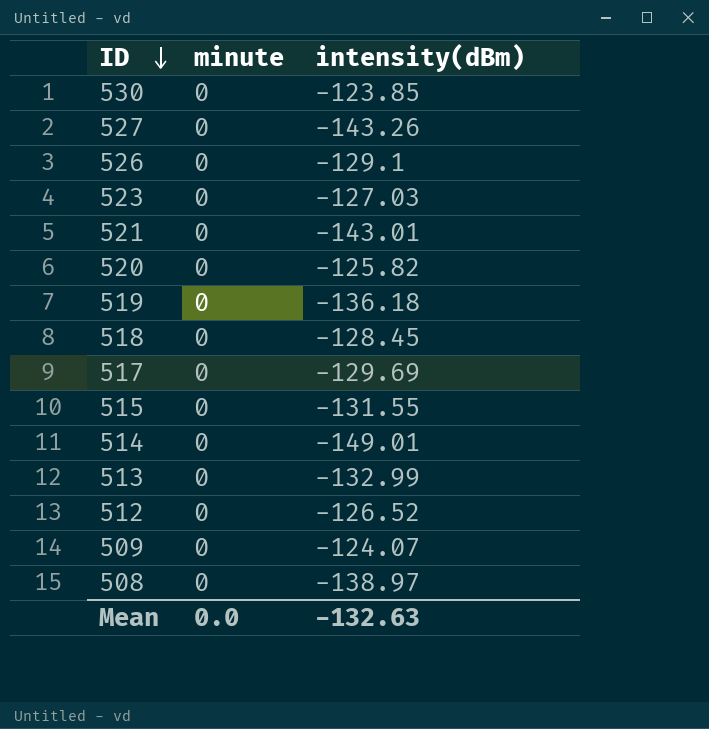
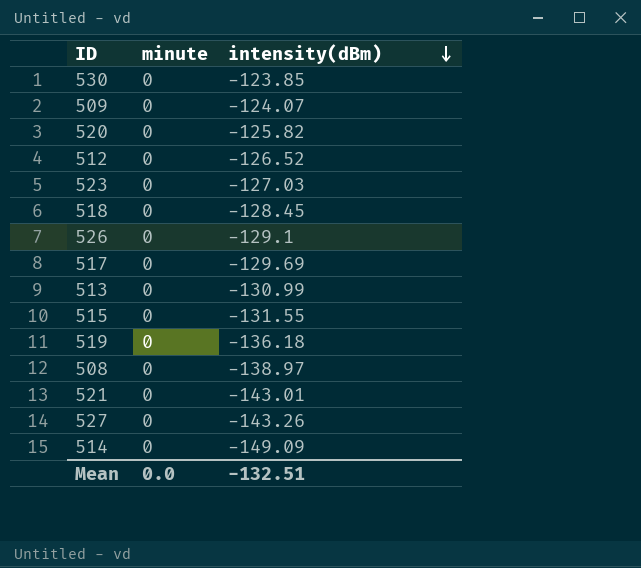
row order: ID descending -> intensity(dBm) descending
513 | intensity(dBm): -132.99 -> -130.99
514 | intensity(dBm): -149.01 -> -149.09
Mean | intensity(dBm): -132.63 -> -132.51

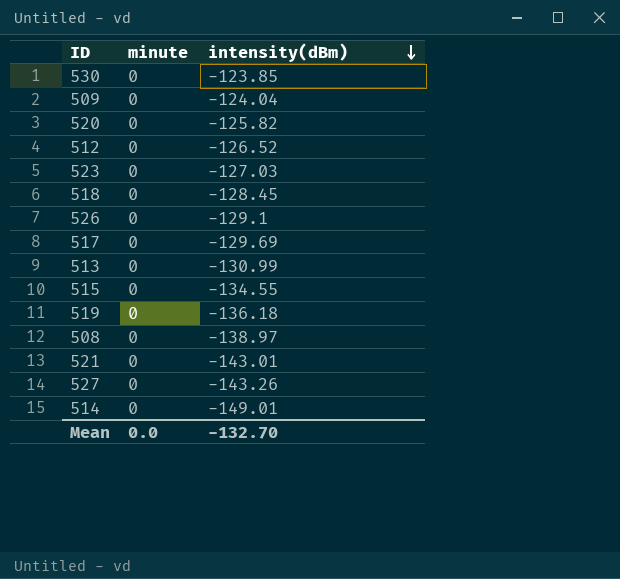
509 | intensity(dBm): -124.07 -> -124.04
515 | intensity(dBm): -131.55 -> -134.55
514 | intensity(dBm): -149.09 -> -149.01
Mean | intensity(dBm): -132.51 -> -132.70

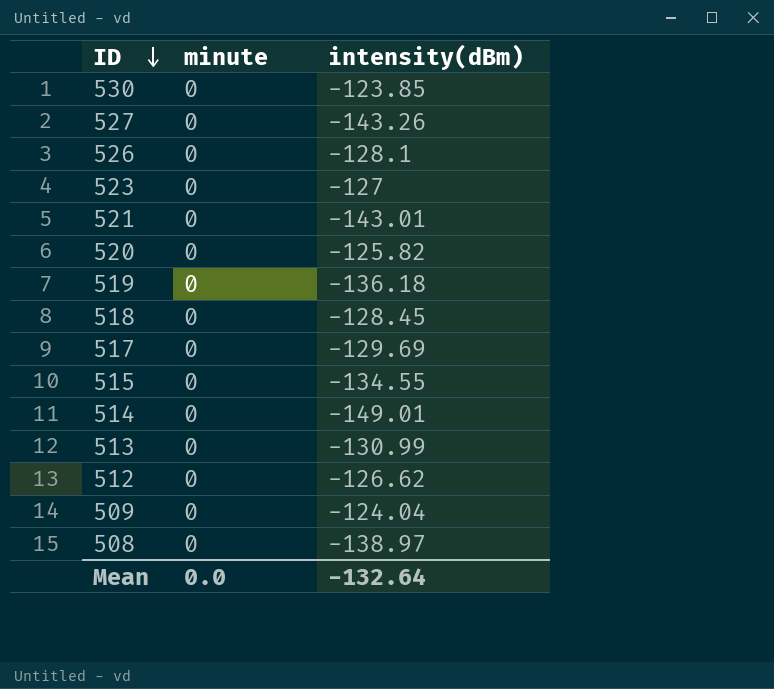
row order: intensity(dBm) descending -> ID descending
526 | intensity(dBm): -129.1 -> -128.1
523 | intensity(dBm): -127.03 -> -127
512 | intensity(dBm): -126.52 -> -126.62
Mean | intensity(dBm): -132.70 -> -132.64

